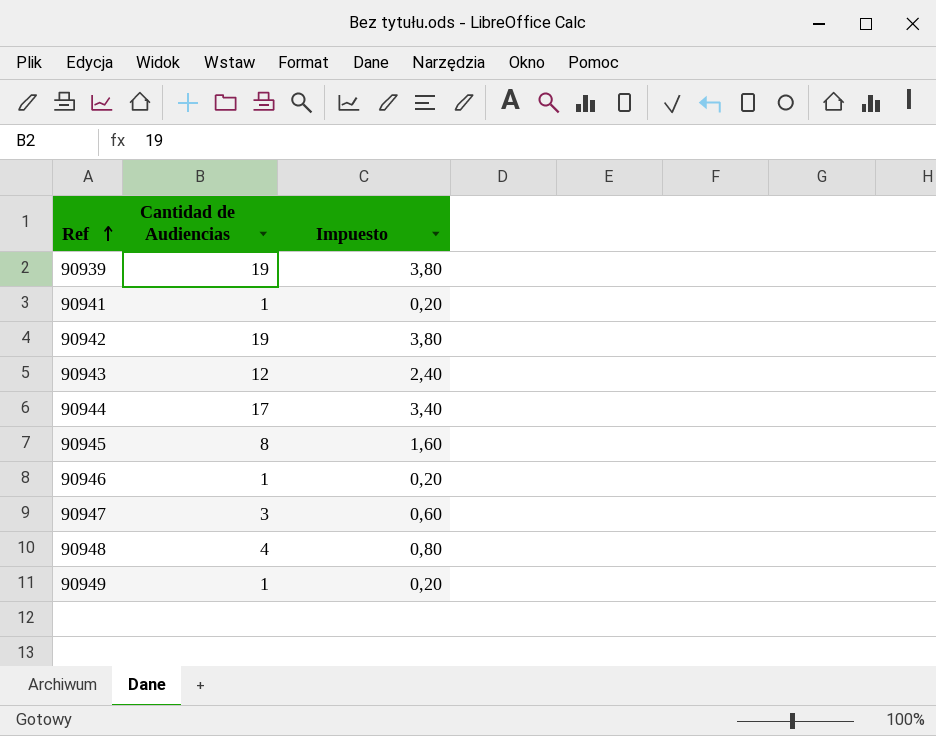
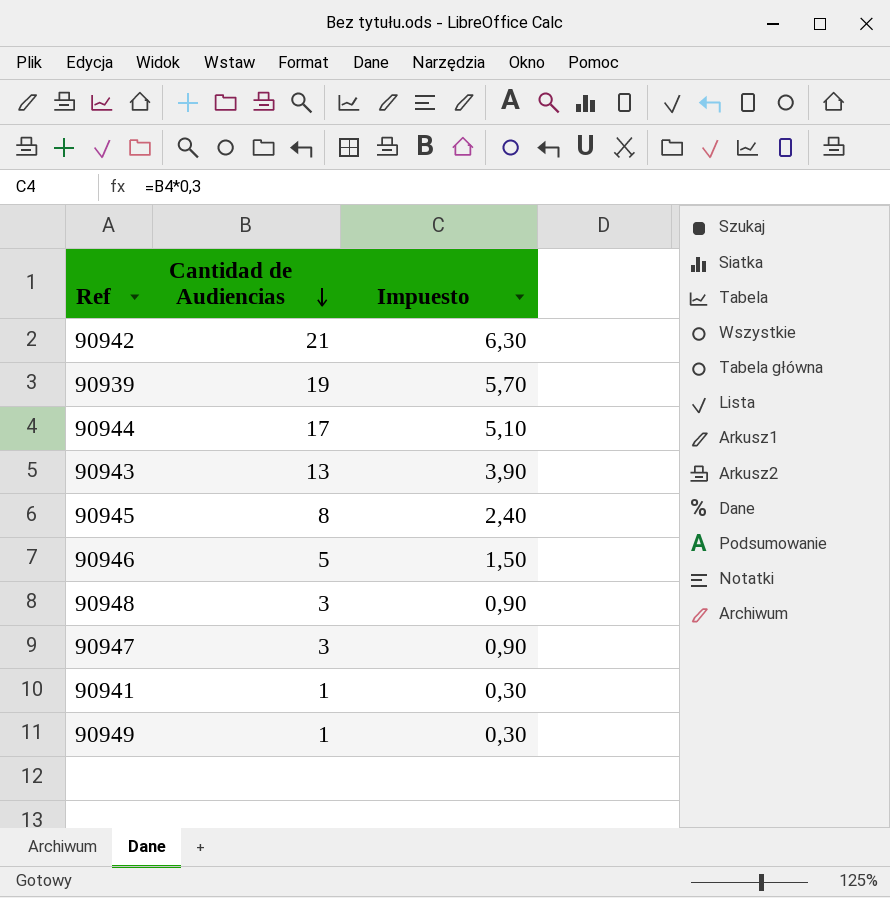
row order: Ref ascending -> Cantidad de Audiencias descending
column Impuesto | formula: [Cantidad de Audiencias] * 0,2 -> [Cantidad de Audiencias] * 0,3
90942 | Cantidad de Audiencias: 19 -> 21
90943 | Cantidad de Audiencias: 12 -> 13
90946 | Cantidad de Audiencias: 1 -> 5
90948 | Cantidad de Audiencias: 4 -> 3

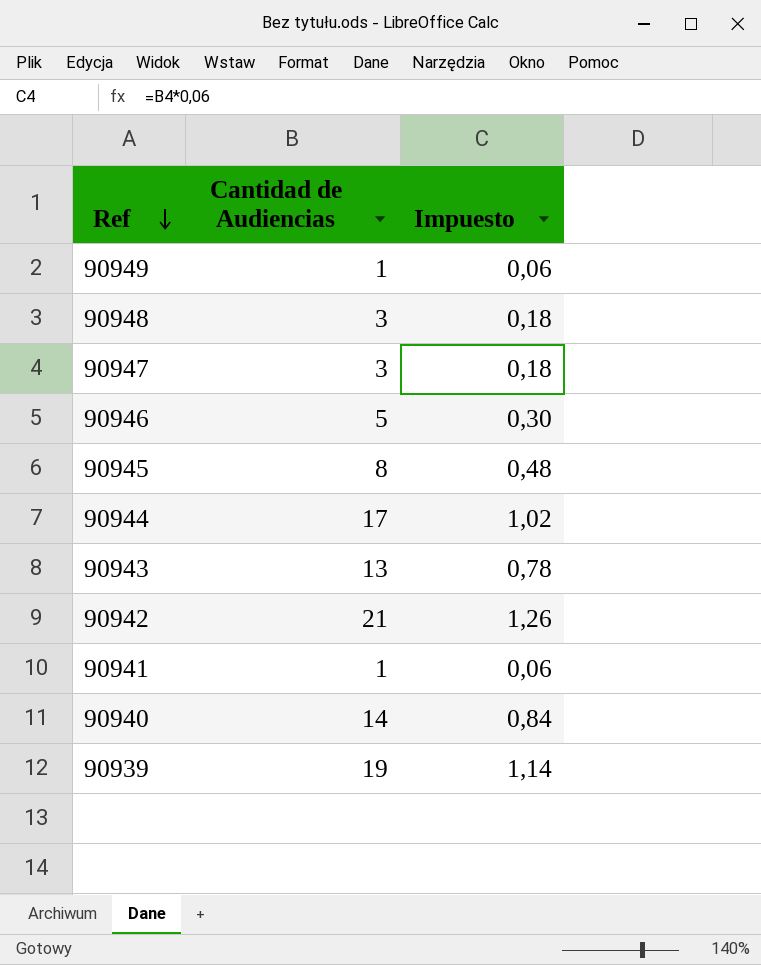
row order: Cantidad de Audiencias descending -> Ref descending
column Impuesto | formula: [Cantidad de Audiencias] * 0,3 -> [Cantidad de Audiencias] * 0,06
row 90940: none -> 14 | 0,84

